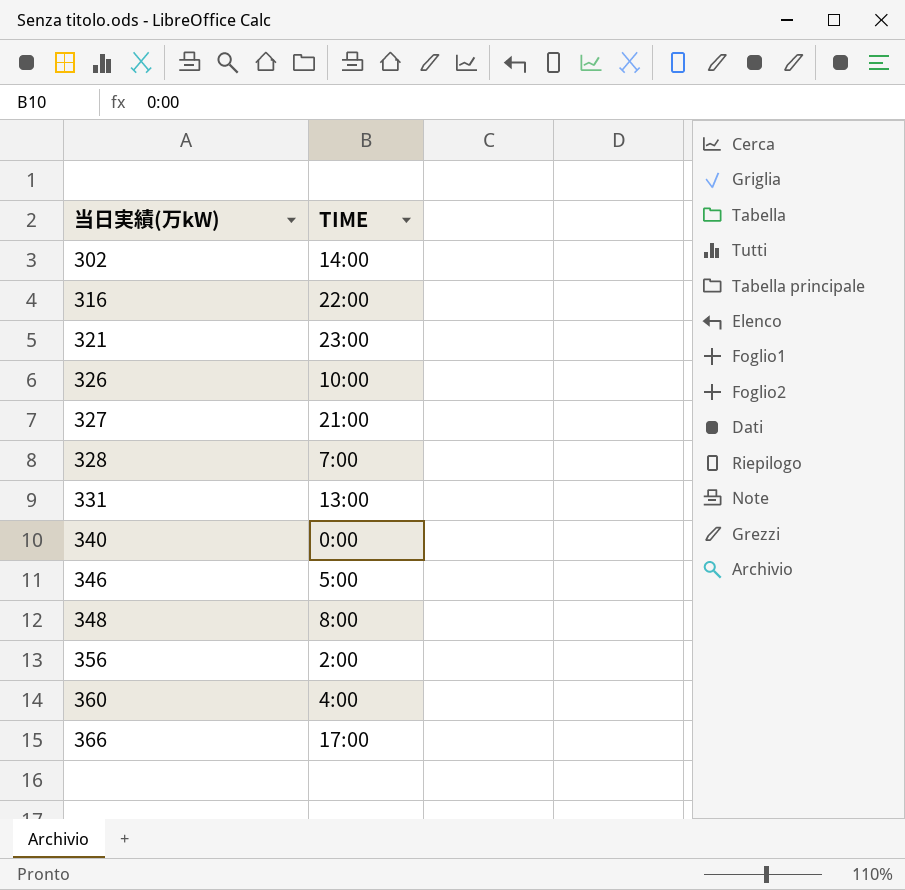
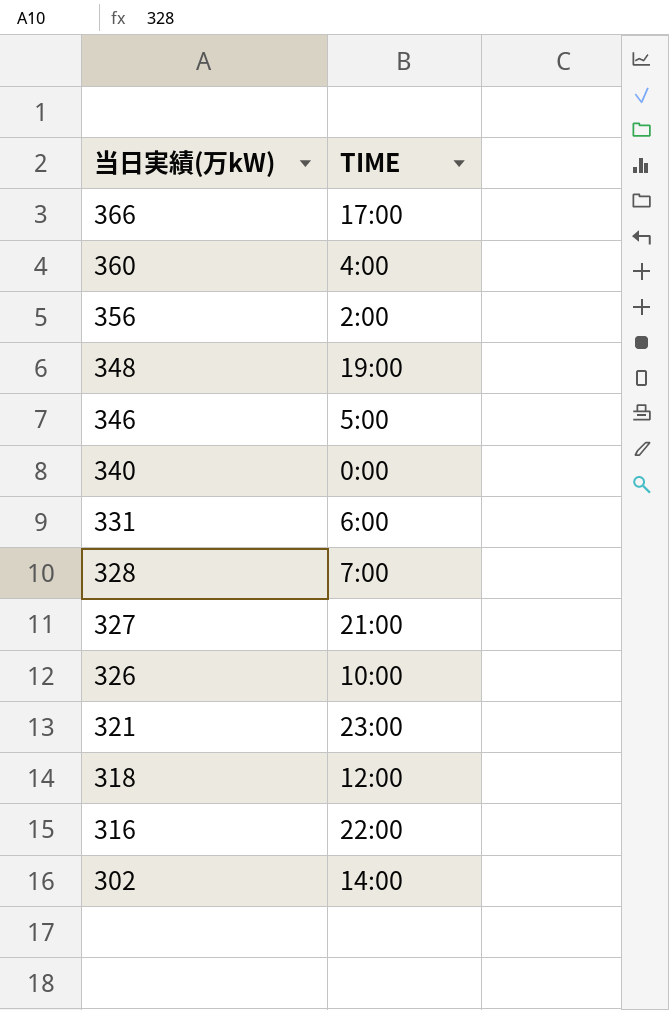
row order: 当日実績(万kW) ascending -> 当日実績(万kW) descending
348 | TIME: 8:00 -> 19:00
331 | TIME: 13:00 -> 6:00
row 318: none -> 12:00

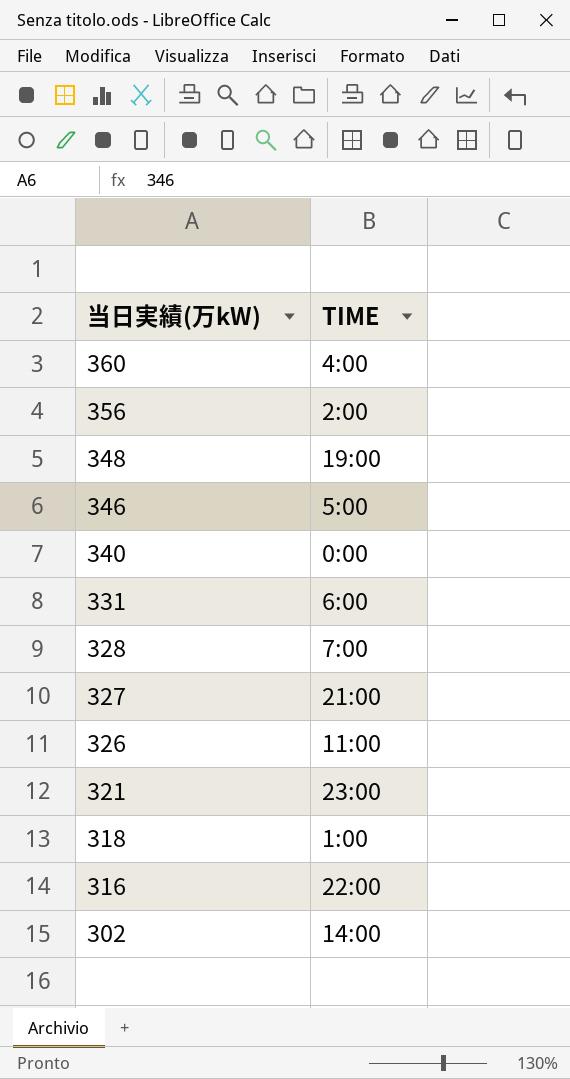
row 366: 17:00 -> none
326 | TIME: 10:00 -> 11:00
318 | TIME: 12:00 -> 1:00

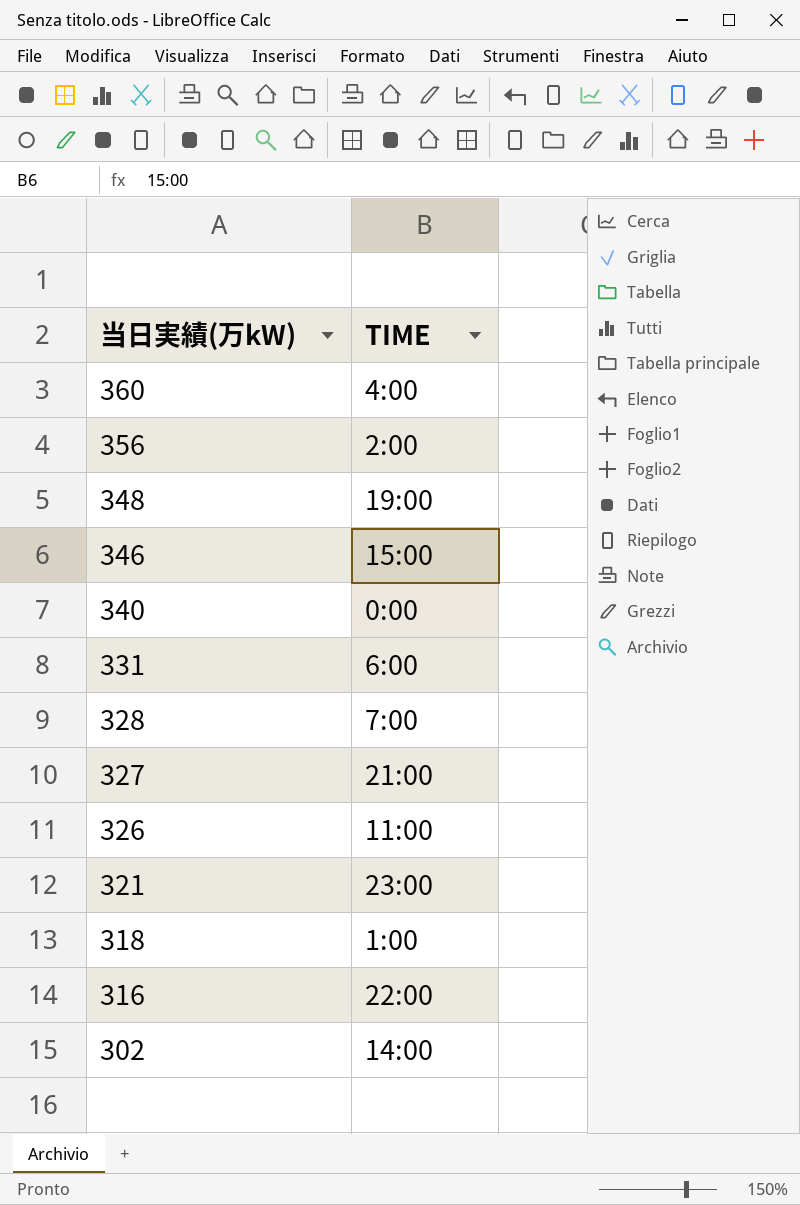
346 | TIME: 5:00 -> 15:00

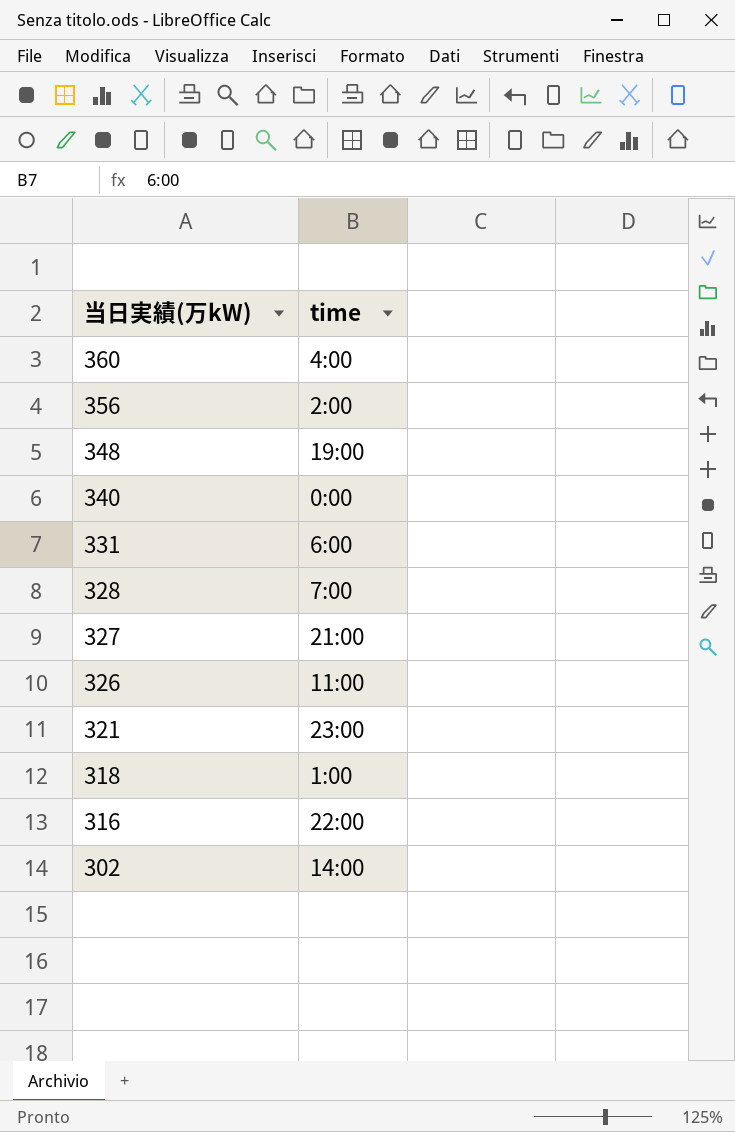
column name: TIME -> time
row 346: 15:00 -> none

